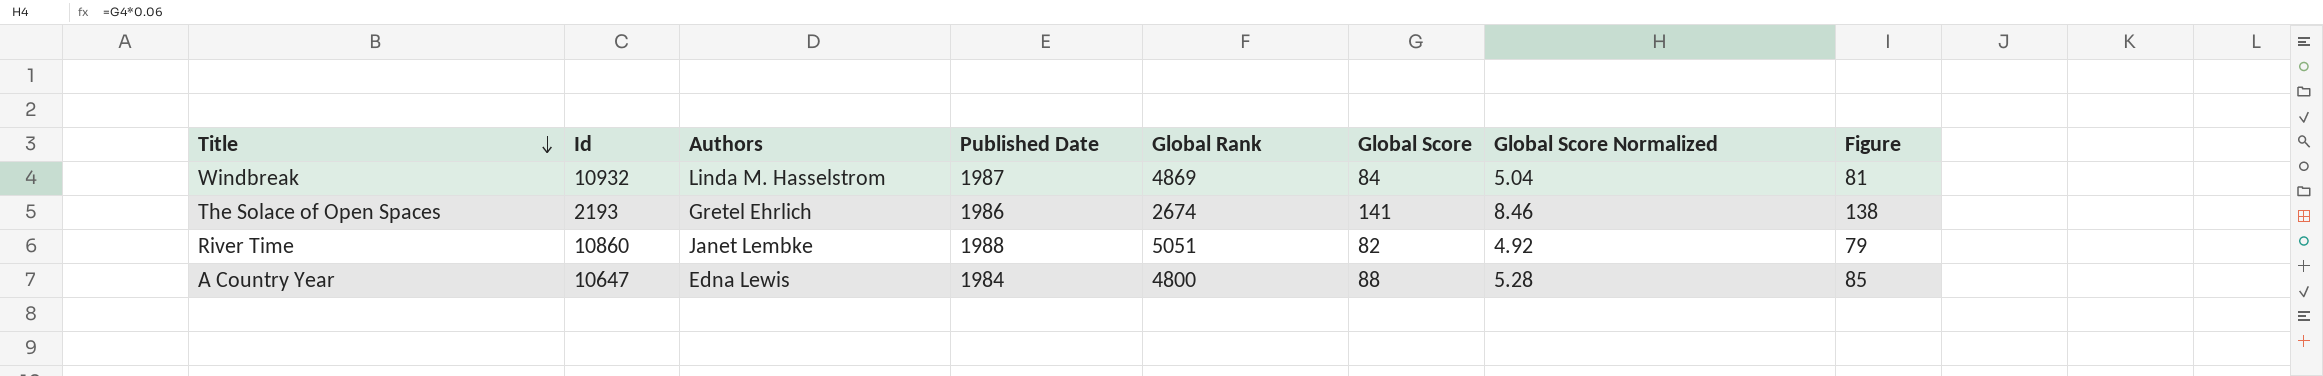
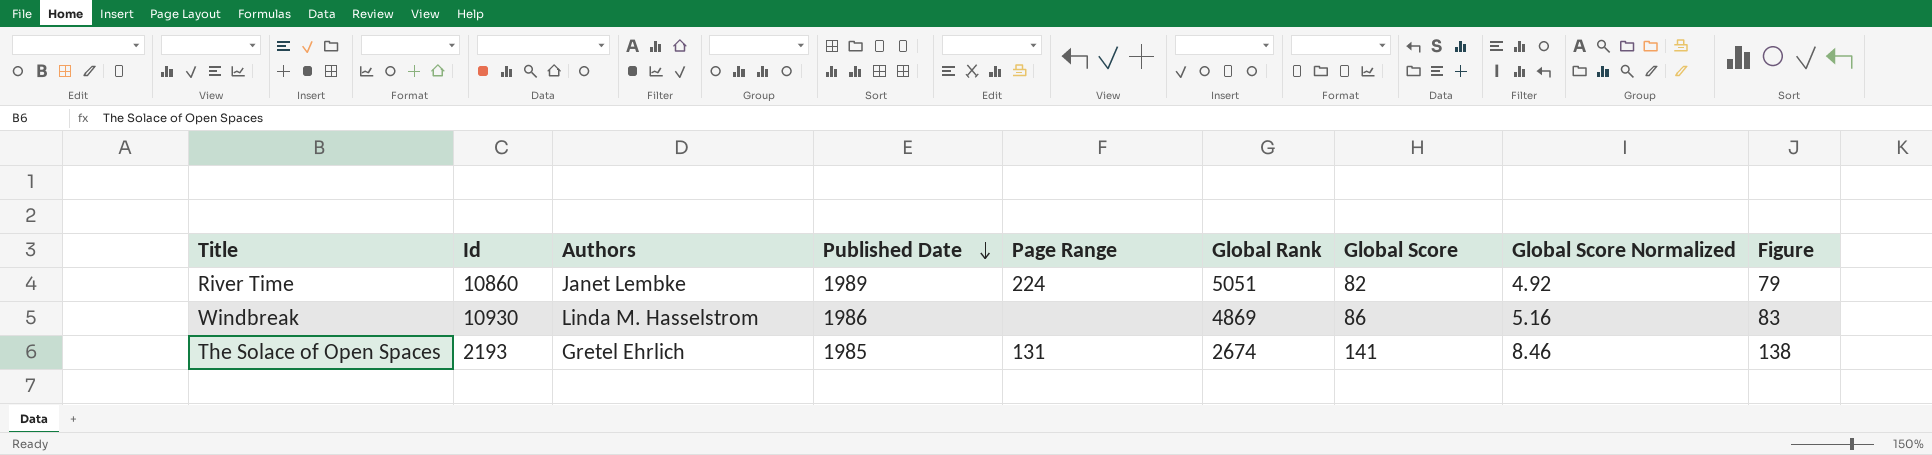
row order: Title descending -> Published Date descending
column Page Range | position: none -> 5
row A Country Year: 10647 | Edna Lewis | 1984 | 4800 | 88 | 5.28 | 85 -> none
River Time | Published Date: 1988 -> 1989
Windbreak | Id: 10932 -> 10930
Windbreak | Published Date: 1987 -> 1986
Windbreak | Global Score: 84 -> 86
Windbreak | Global Score Normalized: 5.04 -> 5.16
Windbreak | Figure: 81 -> 83
The Solace of Open Spaces | Published Date: 1986 -> 1985

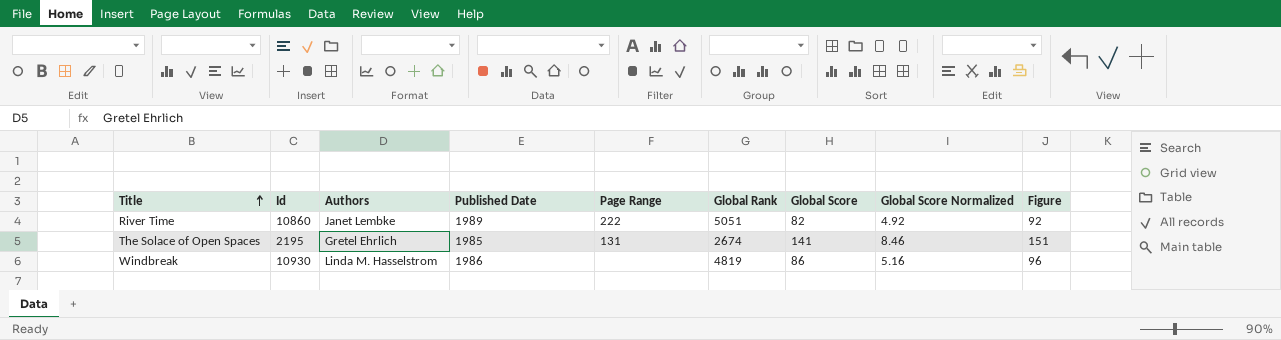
row order: Published Date descending -> Title ascending
column Figure | formula: [Global Score] - 3 -> [Global Score] + 10
River Time | Page Range: 224 -> 222
The Solace of Open Spaces | Id: 2193 -> 2195
Windbreak | Global Rank: 4869 -> 4819

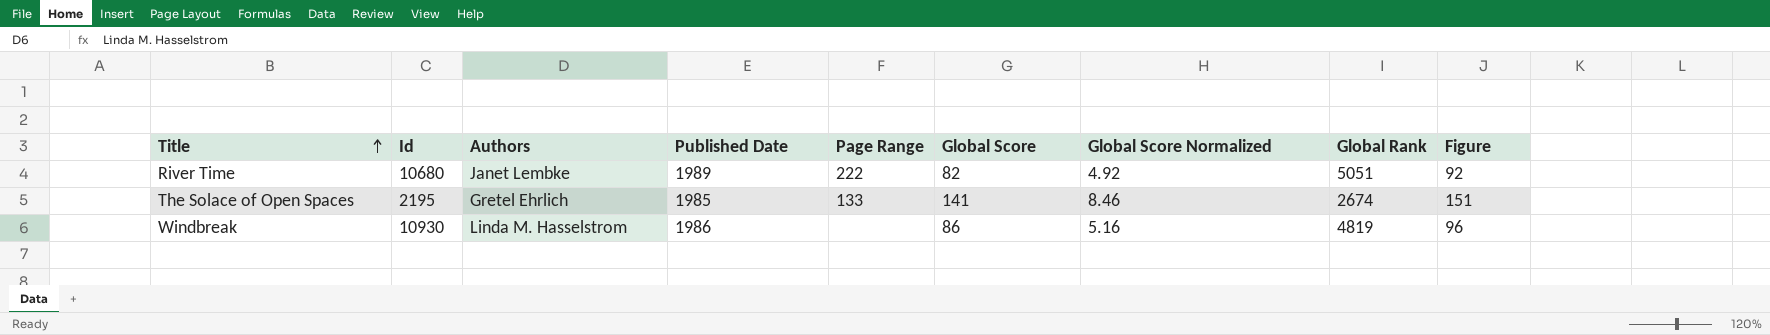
column Global Rank | position: 6 -> 8
River Time | Id: 10860 -> 10680
The Solace of Open Spaces | Page Range: 131 -> 133

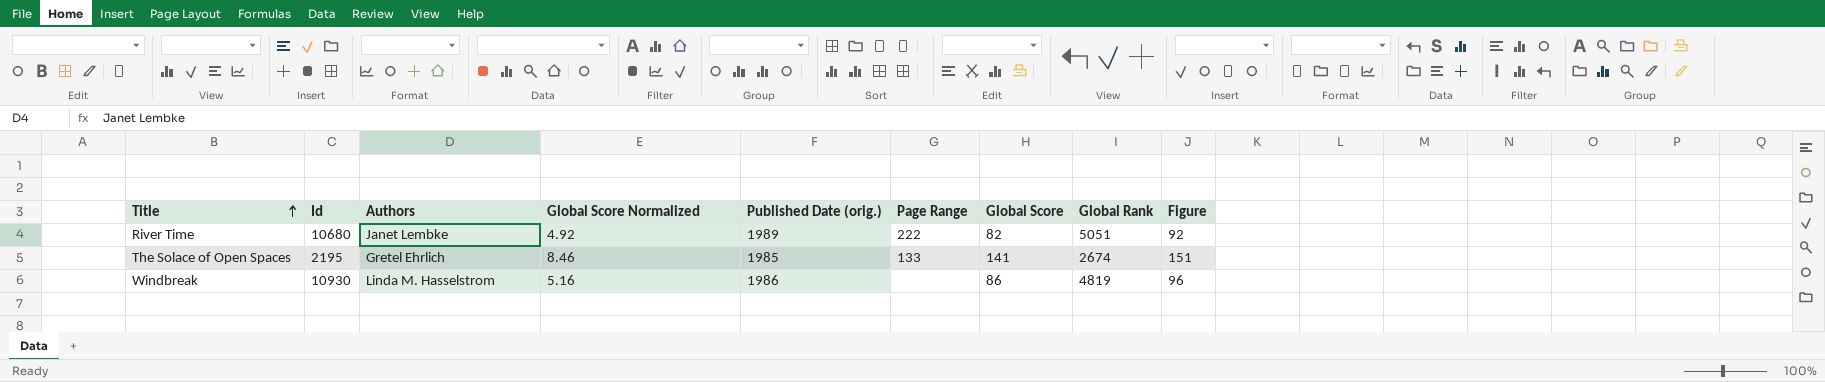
column Global Score Normalized | position: 7 -> 4
column name: Published Date -> Published Date (orig.)

